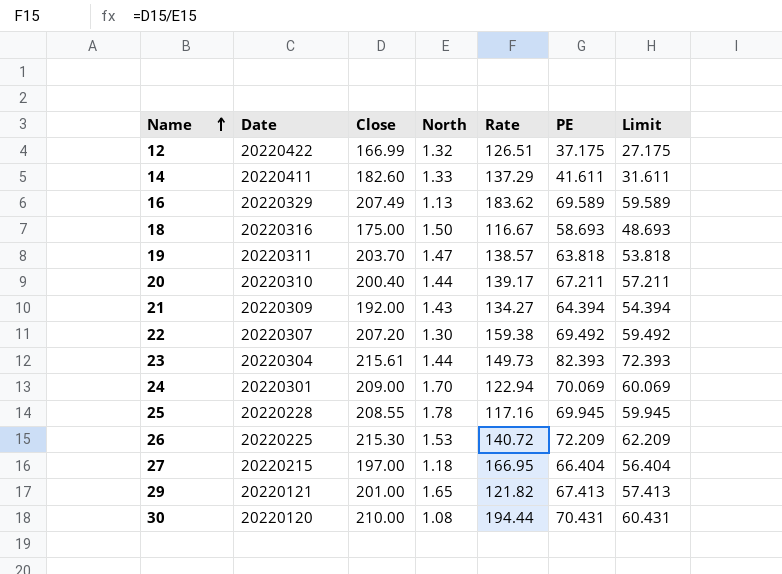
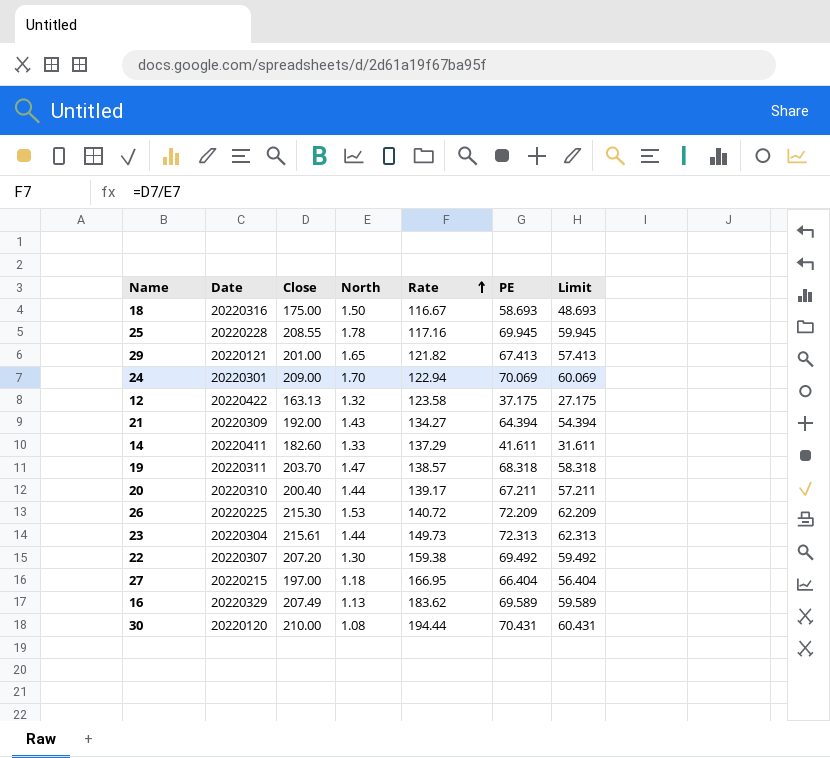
row order: Name ascending -> Rate ascending
12 | Close: 166.99 -> 163.13
12 | Rate: 126.51 -> 123.58
19 | PE: 63.818 -> 68.318
19 | Limit: 53.818 -> 58.318
23 | PE: 82.393 -> 72.313
23 | Limit: 72.393 -> 62.313

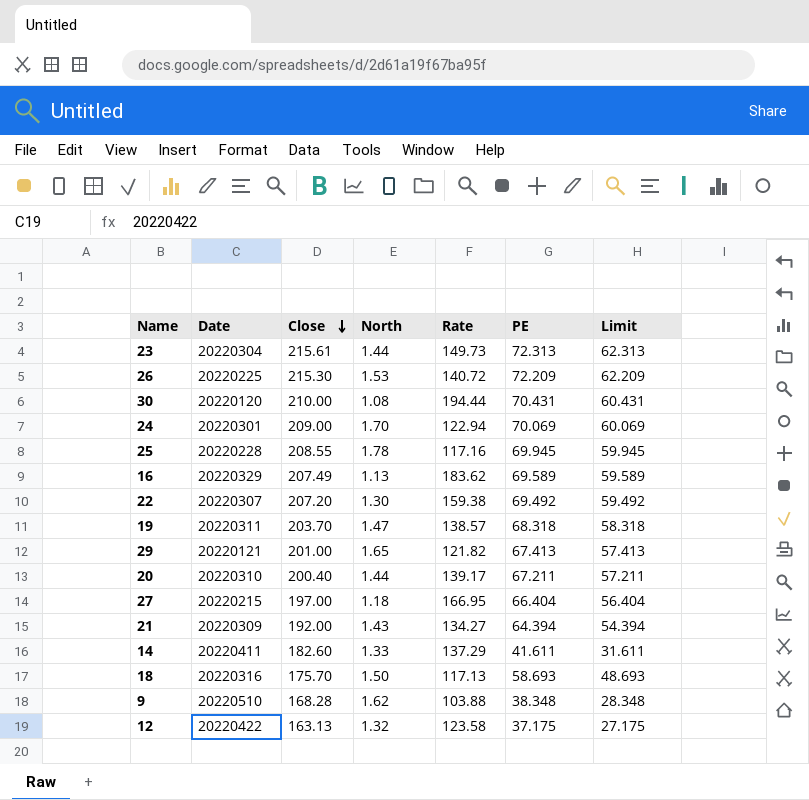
row order: Rate ascending -> Close descending
18 | Close: 175.00 -> 175.70
18 | Rate: 116.67 -> 117.13
row 9: none -> 20220510 | 168.28 | 1.62 | 103.88 | 38.348 | 28.348

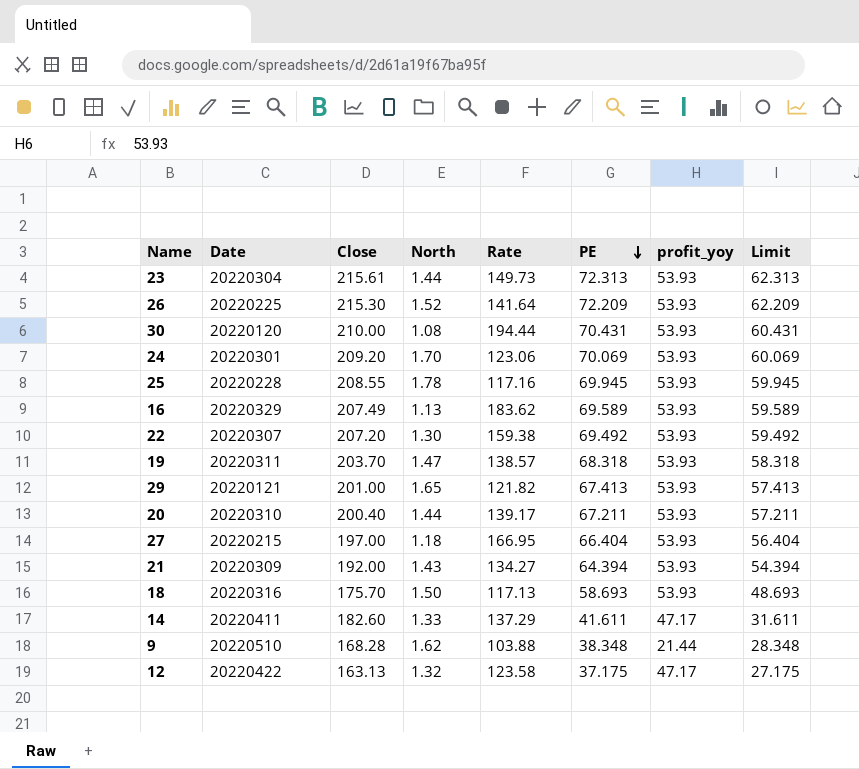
row order: Close descending -> PE descending
column profit_yoy | position: none -> 7
26 | North: 1.53 -> 1.52
26 | Rate: 140.72 -> 141.64
24 | Close: 209.00 -> 209.20
24 | Rate: 122.94 -> 123.06

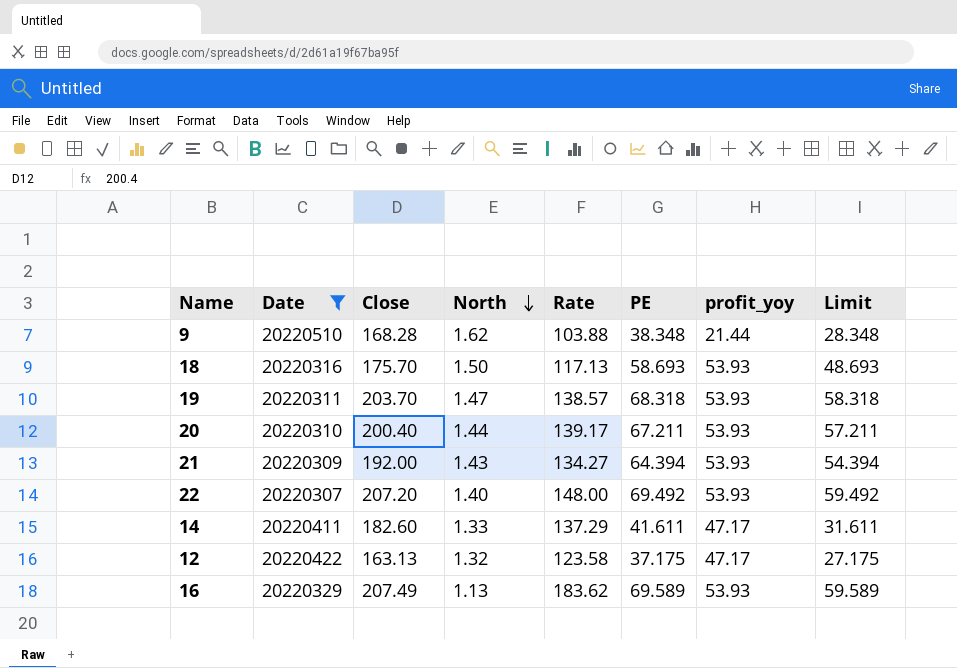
filter: none -> Date >= 20220307
row order: PE descending -> North descending
22 | North: 1.30 -> 1.40
22 | Rate: 159.38 -> 148.00

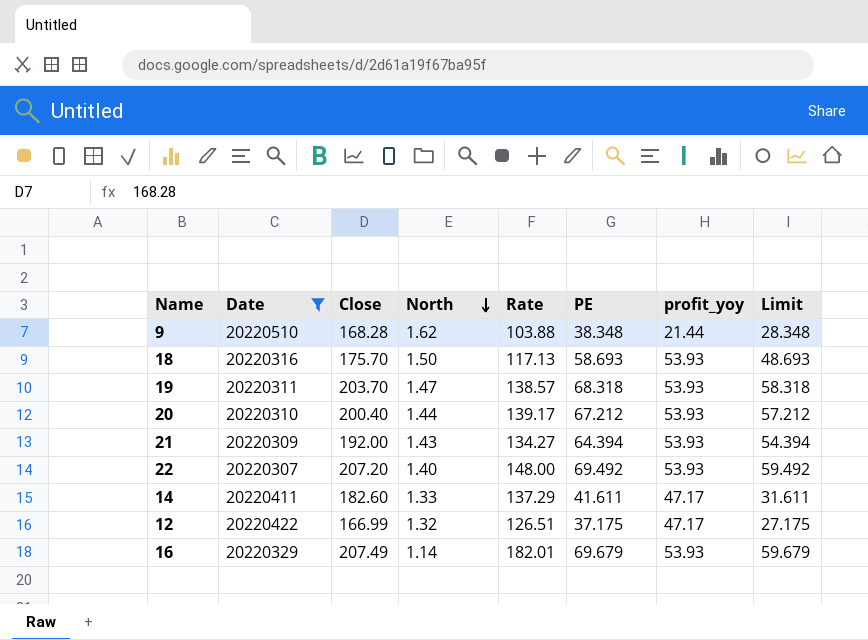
20 | PE: 67.211 -> 67.212
20 | Limit: 57.211 -> 57.212
12 | Close: 163.13 -> 166.99
12 | Rate: 123.58 -> 126.51
16 | North: 1.13 -> 1.14
16 | Rate: 183.62 -> 182.01
16 | PE: 69.589 -> 69.679
16 | Limit: 59.589 -> 59.679

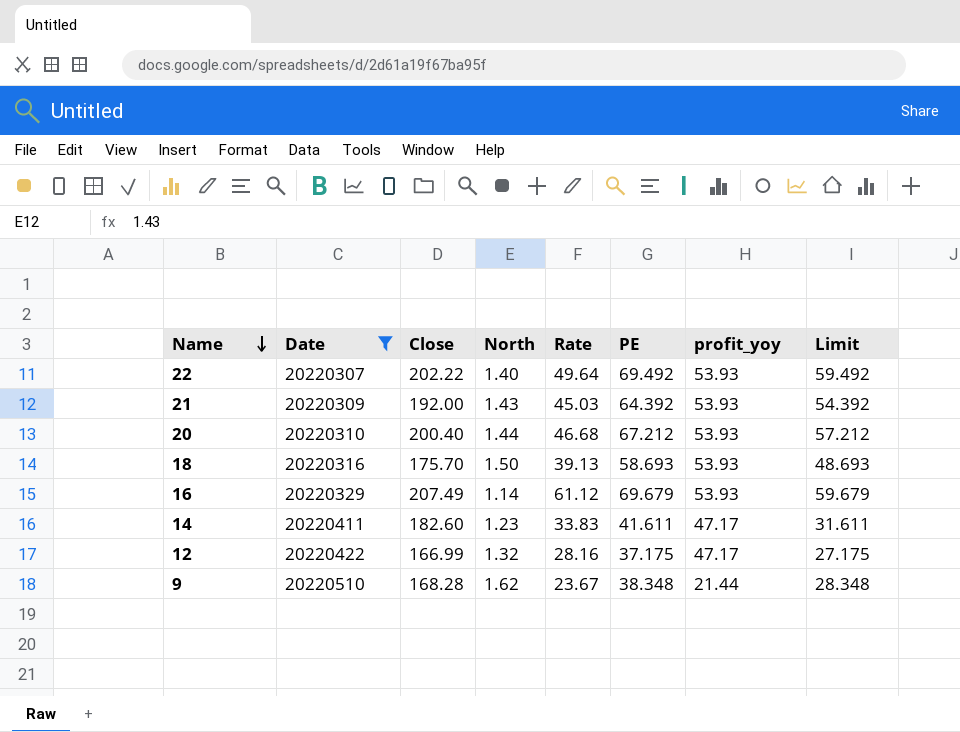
row order: North descending -> Name descending
column Rate | formula: [Close] / [North] -> [PE] / [North]
row 19: 20220311 | 203.70 | 1.47 | 138.57 | 68.318 | 53.93 | 58.318 -> none
22 | Close: 207.20 -> 202.22
21 | PE: 64.394 -> 64.392
21 | Limit: 54.394 -> 54.392
14 | North: 1.33 -> 1.23

